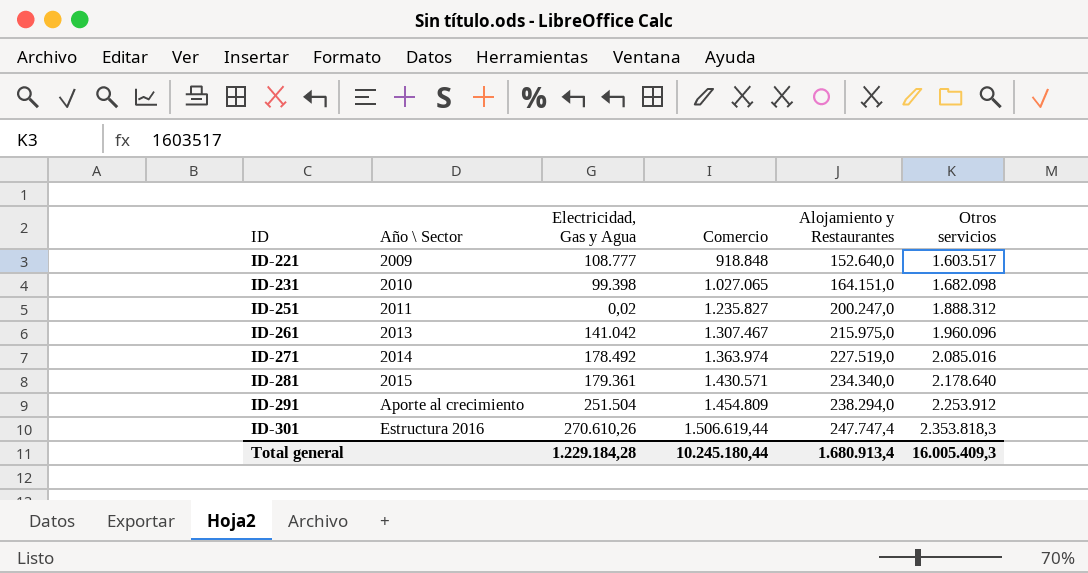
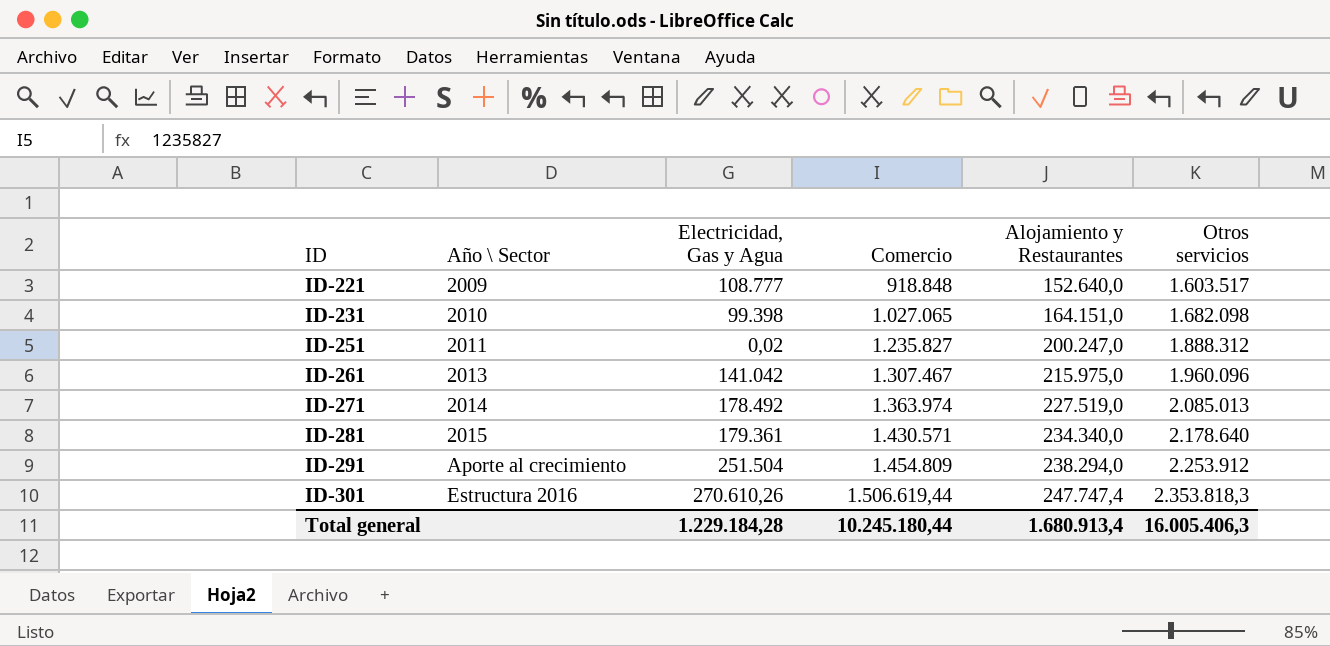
ID-271 | Otros servicios: 2.085.016 -> 2.085.013
Total general | Otros servicios: 16.005.409,3 -> 16.005.406,3

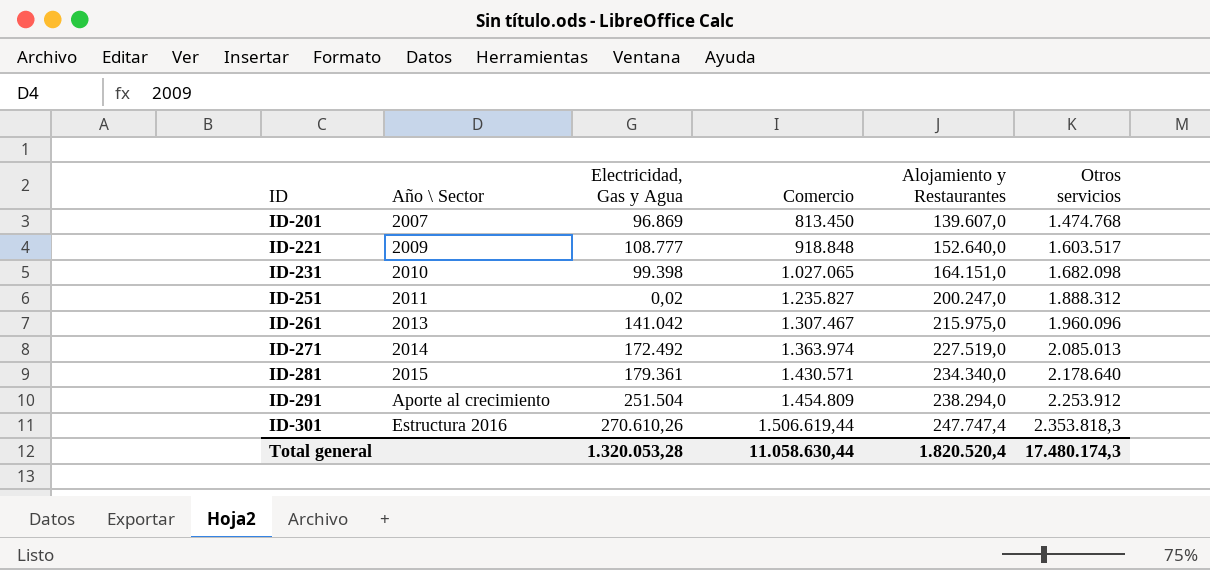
row ID-201: none -> 2007 | 96.869 | 813.450 | 139.607,0 | 1.474.768
ID-271 | Electricidad, Gas y Agua: 178.492 -> 172.492
Total general | Electricidad, Gas y Agua: 1.229.184,28 -> 1.320.053,28
Total general | Comercio: 10.245.180,44 -> 11.058.630,44
Total general | Alojamiento y Restaurantes: 1.680.913,4 -> 1.820.520,4
Total general | Otros servicios: 16.005.406,3 -> 17.480.174,3

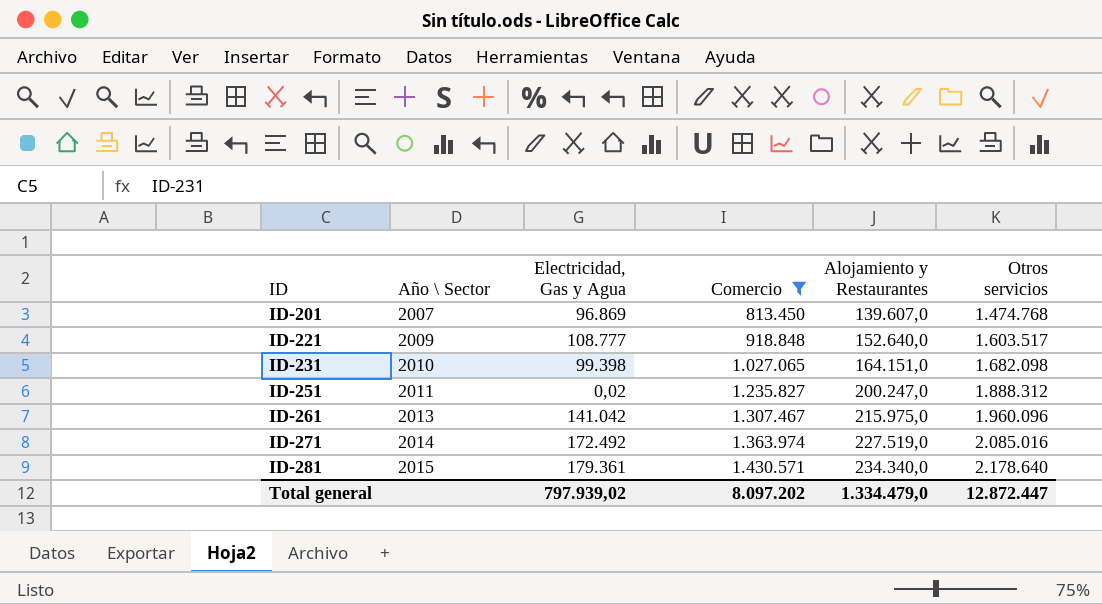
filter: none -> Comercio <= 1.430.571
ID-271 | Otros servicios: 2.085.013 -> 2.085.016
Total general | Electricidad, Gas y Agua: 1.320.053,28 -> 797.939,02
Total general | Comercio: 11.058.630,44 -> 8.097.202
Total general | Alojamiento y Restaurantes: 1.820.520,4 -> 1.334.479,0
Total general | Otros servicios: 17.480.174,3 -> 12.872.447

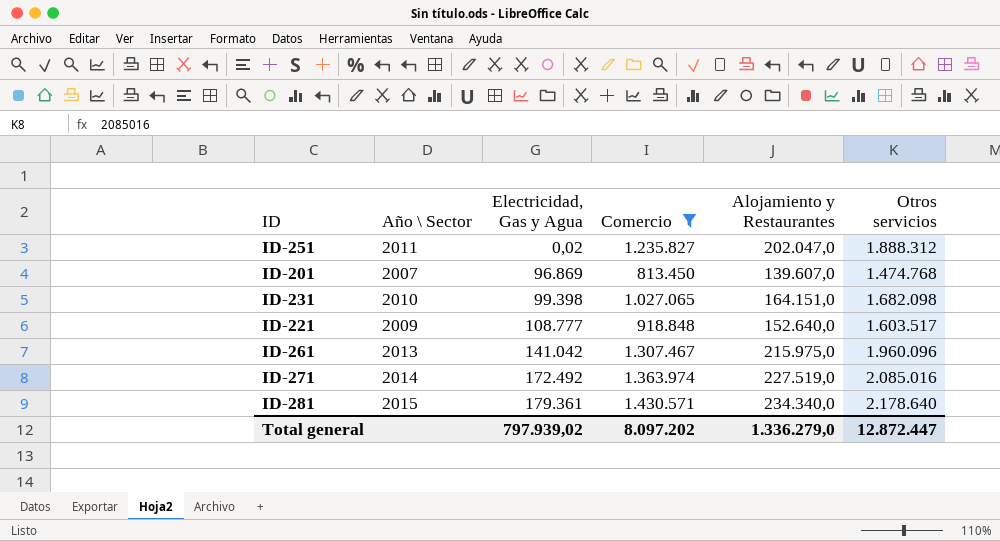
row order: ID ascending -> Electricidad, Gas y Agua ascending
ID-251 | Alojamiento y Restaurantes: 200.247,0 -> 202.047,0
Total general | Alojamiento y Restaurantes: 1.334.479,0 -> 1.336.279,0

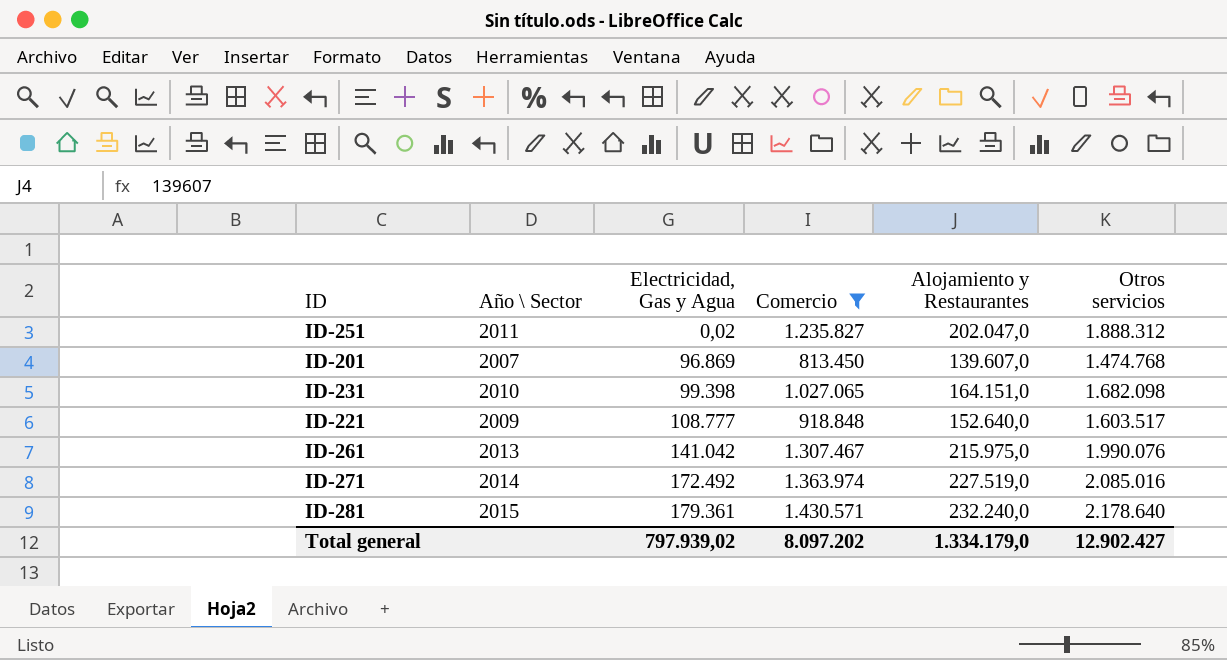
ID-261 | Otros servicios: 1.960.096 -> 1.990.076
ID-281 | Alojamiento y Restaurantes: 234.340,0 -> 232.240,0
Total general | Alojamiento y Restaurantes: 1.336.279,0 -> 1.334.179,0
Total general | Otros servicios: 12.872.447 -> 12.902.427

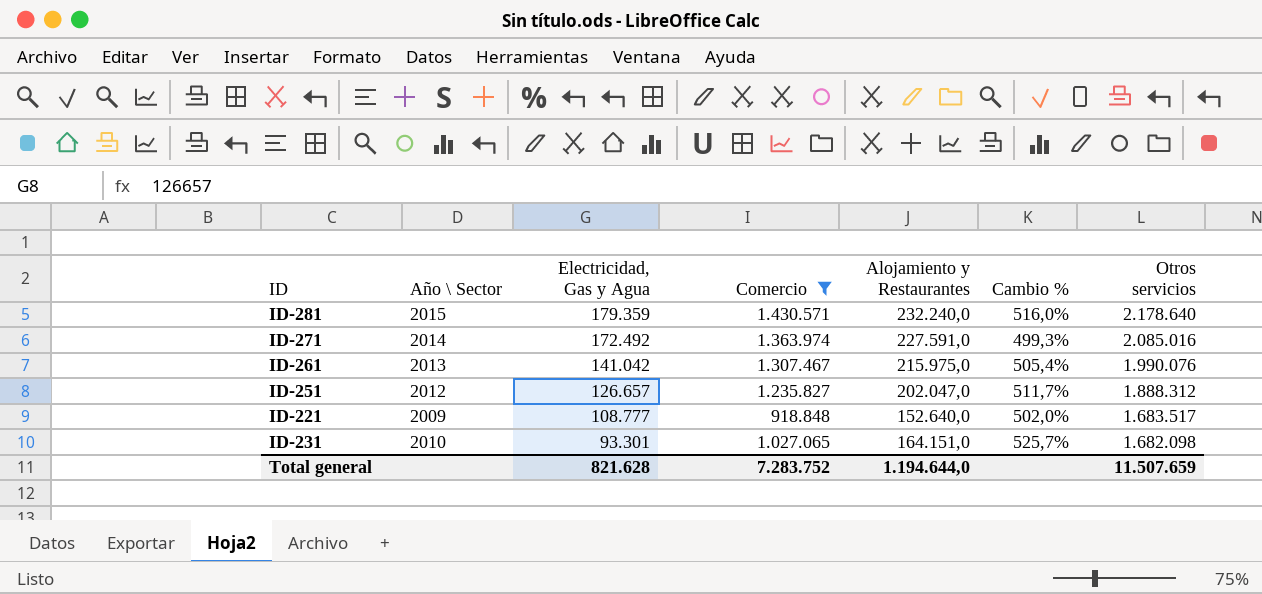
row order: Electricidad, Gas y Agua ascending -> Electricidad, Gas y Agua descending
column Cambio % | formula: none -> ([Comercio] - [Alojamiento y Restaurantes]) / [Alojamiento y Restaurantes]
row ID-201: 2007 | 96.869 | 813.450 | 139.607,0 | 1.474.768 -> none
ID-281 | Electricidad, Gas y Agua: 179.361 -> 179.359
ID-271 | Alojamiento y Restaurantes: 227.519,0 -> 227.591,0
ID-251 | Año \ Sector: 2011 -> 2012
ID-251 | Electricidad, Gas y Agua: 0,02 -> 126.657
ID-221 | Otros servicios: 1.603.517 -> 1.683.517
ID-231 | Electricidad, Gas y Agua: 99.398 -> 93.301
Total general | Electricidad, Gas y Agua: 797.939,02 -> 821.628
Total general | Comercio: 8.097.202 -> 7.283.752
Total general | Alojamiento y Restaurantes: 1.334.179,0 -> 1.194.644,0
Total general | Otros servicios: 12.902.427 -> 11.507.659

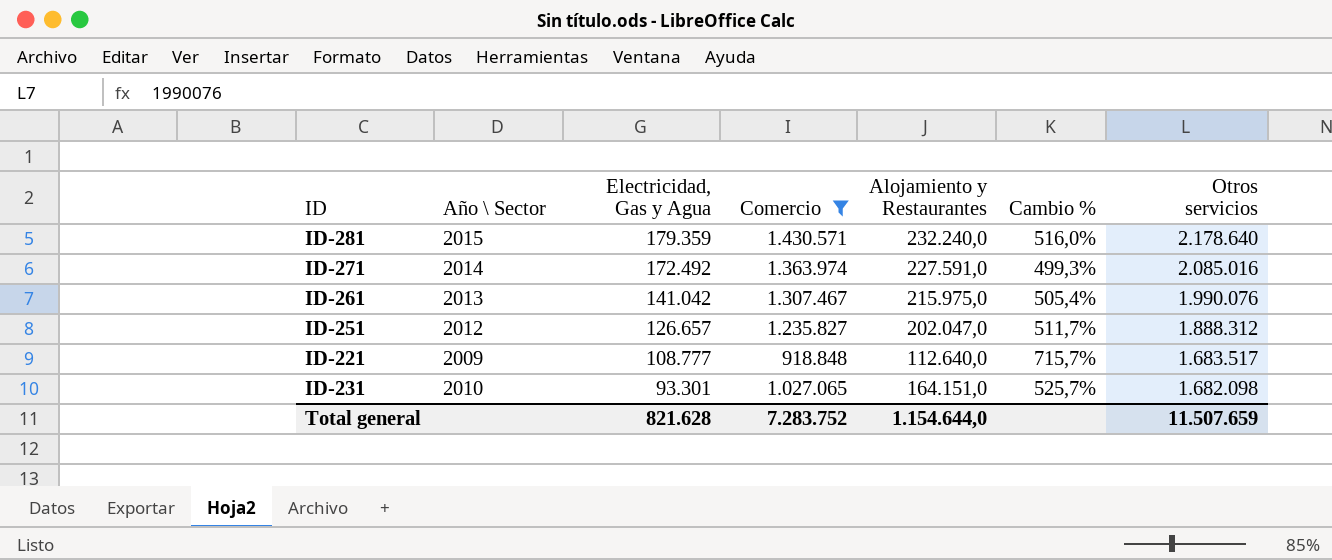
ID-221 | Alojamiento y Restaurantes: 152.640,0 -> 112.640,0
ID-221 | Cambio %: 502,0% -> 715,7%
Total general | Alojamiento y Restaurantes: 1.194.644,0 -> 1.154.644,0

